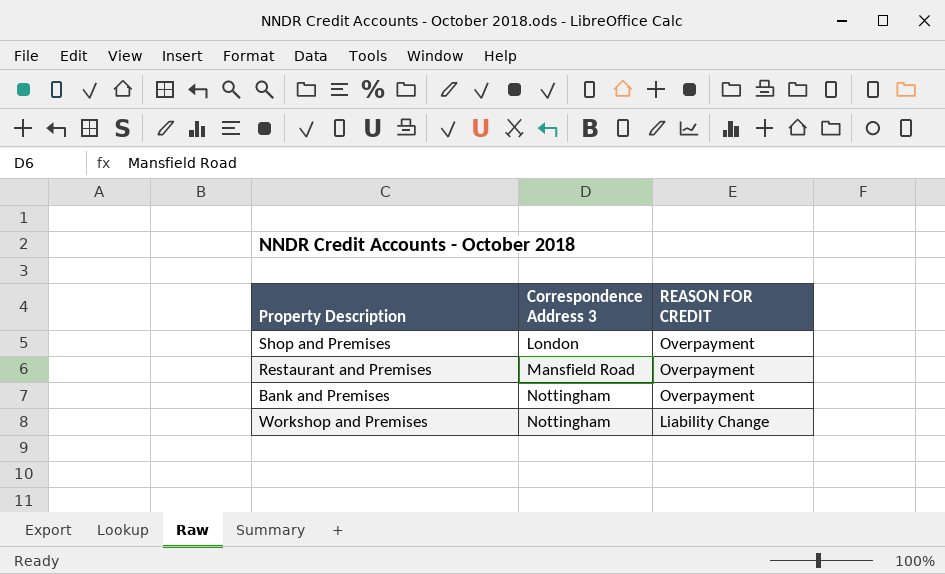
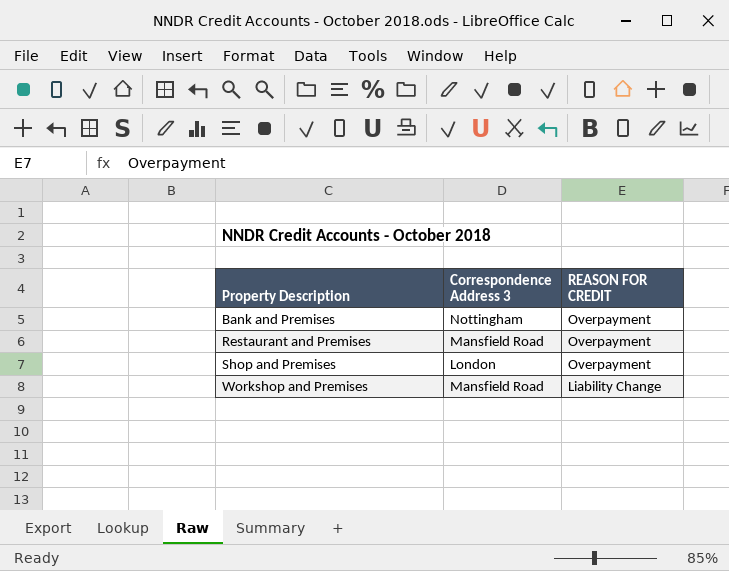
row order: Correspondence Address 3 ascending -> Property Description ascending
Workshop and Premises | Correspondence Address 3: Nottingham -> Mansfield Road

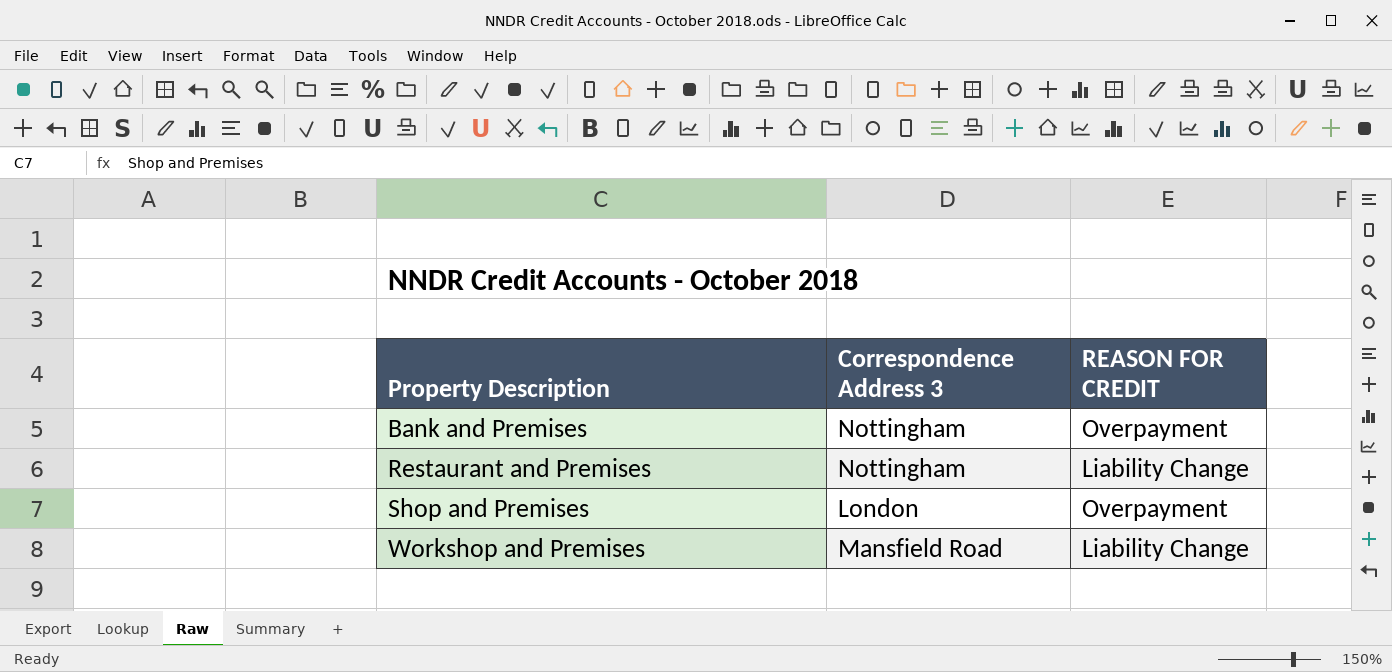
Restaurant and Premises | Correspondence Address 3: Mansfield Road -> Nottingham
Restaurant and Premises | REASON FOR CREDIT: Overpayment -> Liability Change

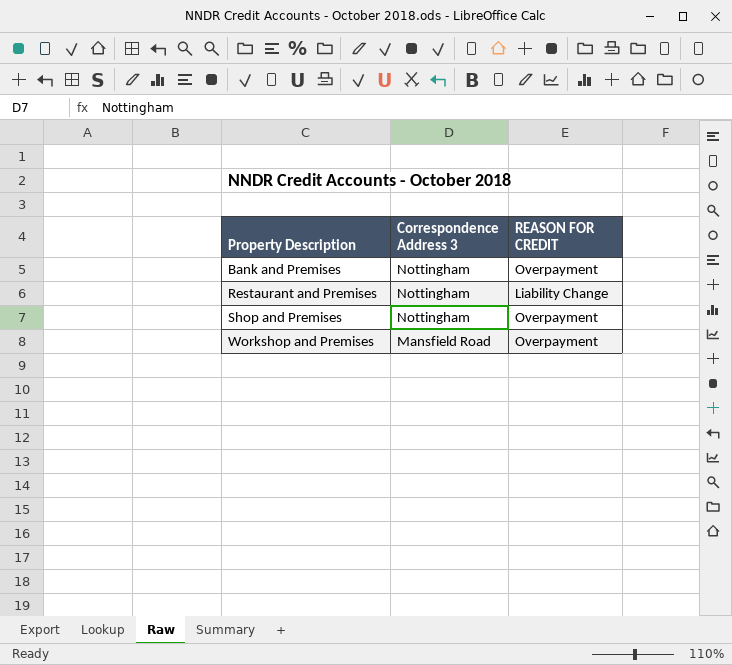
Shop and Premises | Correspondence Address 3: London -> Nottingham
Workshop and Premises | REASON FOR CREDIT: Liability Change -> Overpayment

